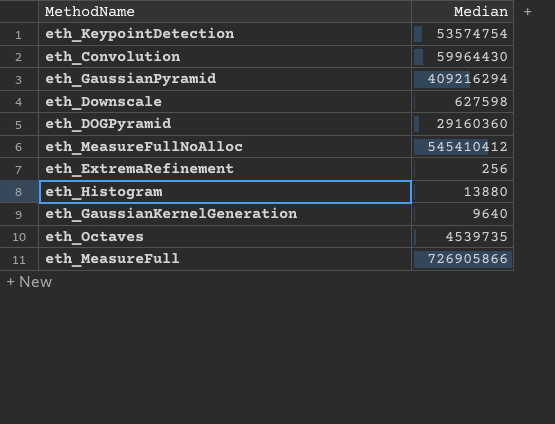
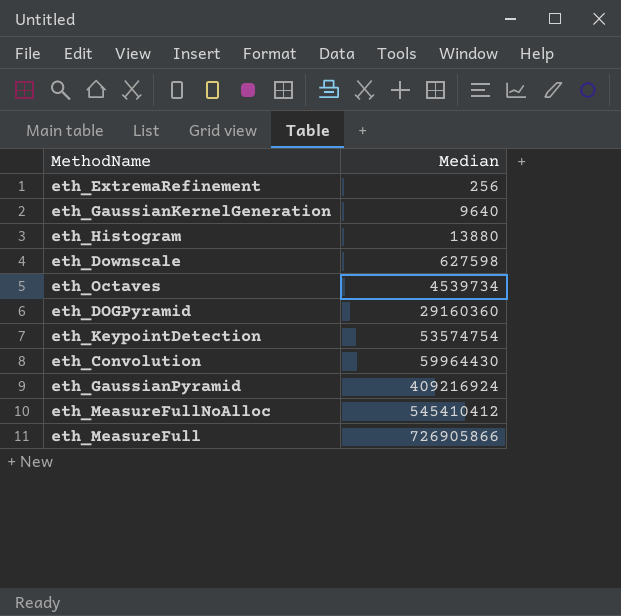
row order: none -> Median ascending
eth_Octaves | Median: 4539735 -> 4539734
eth_GaussianPyramid | Median: 409216294 -> 409216924

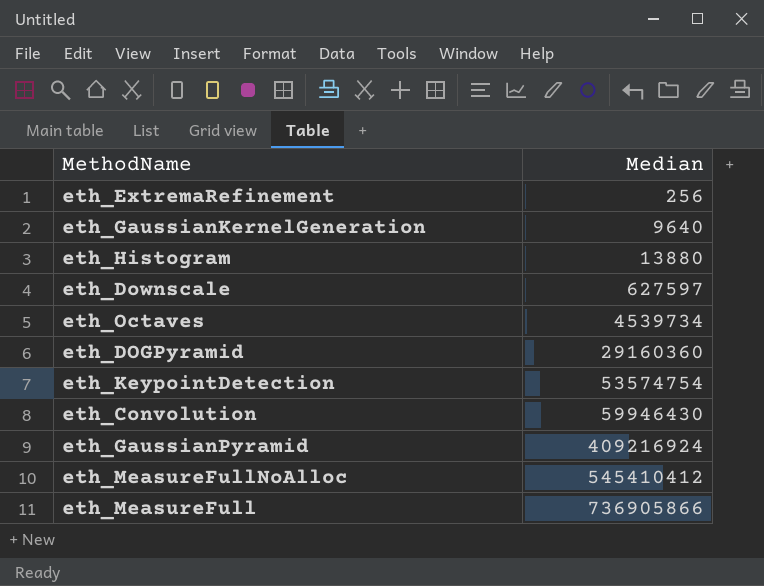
eth_Downscale | Median: 627598 -> 627597
eth_Convolution | Median: 59964430 -> 59946430
eth_MeasureFull | Median: 726905866 -> 736905866

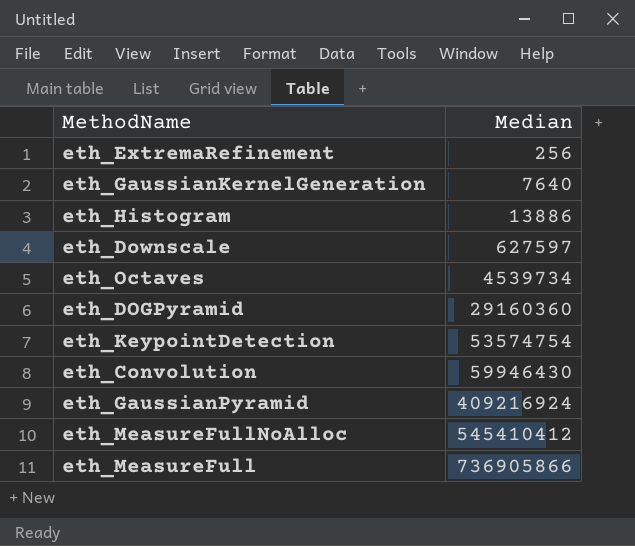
eth_GaussianKernelGeneration | Median: 9640 -> 7640
eth_Histogram | Median: 13880 -> 13886

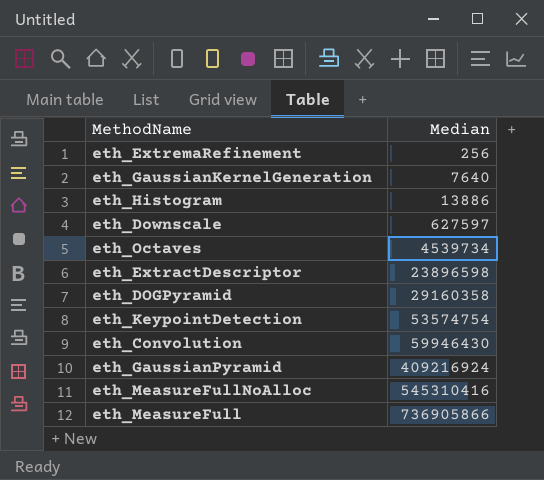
row eth_ExtractDescriptor: none -> 23896598
eth_DOGPyramid | Median: 29160360 -> 29160358
eth_MeasureFullNoAlloc | Median: 545410412 -> 545310416

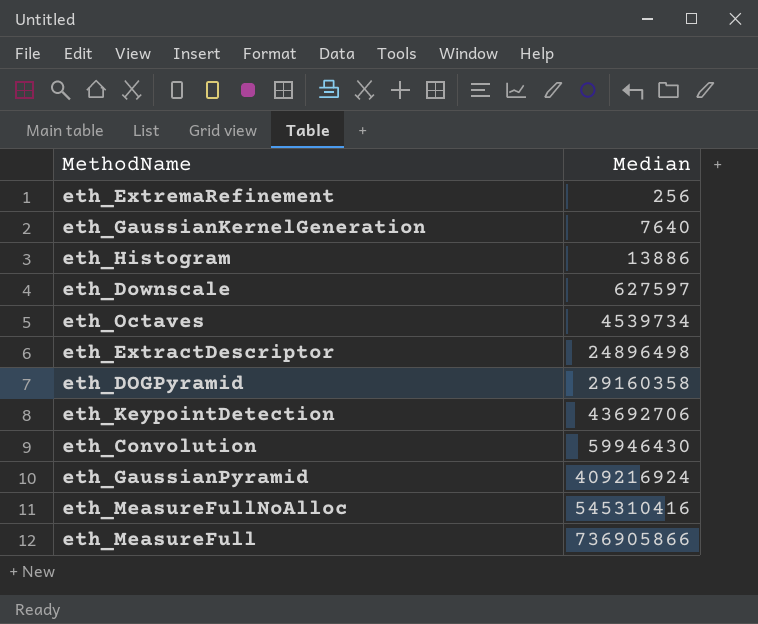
eth_ExtractDescriptor | Median: 23896598 -> 24896498
eth_KeypointDetection | Median: 53574754 -> 43692706

